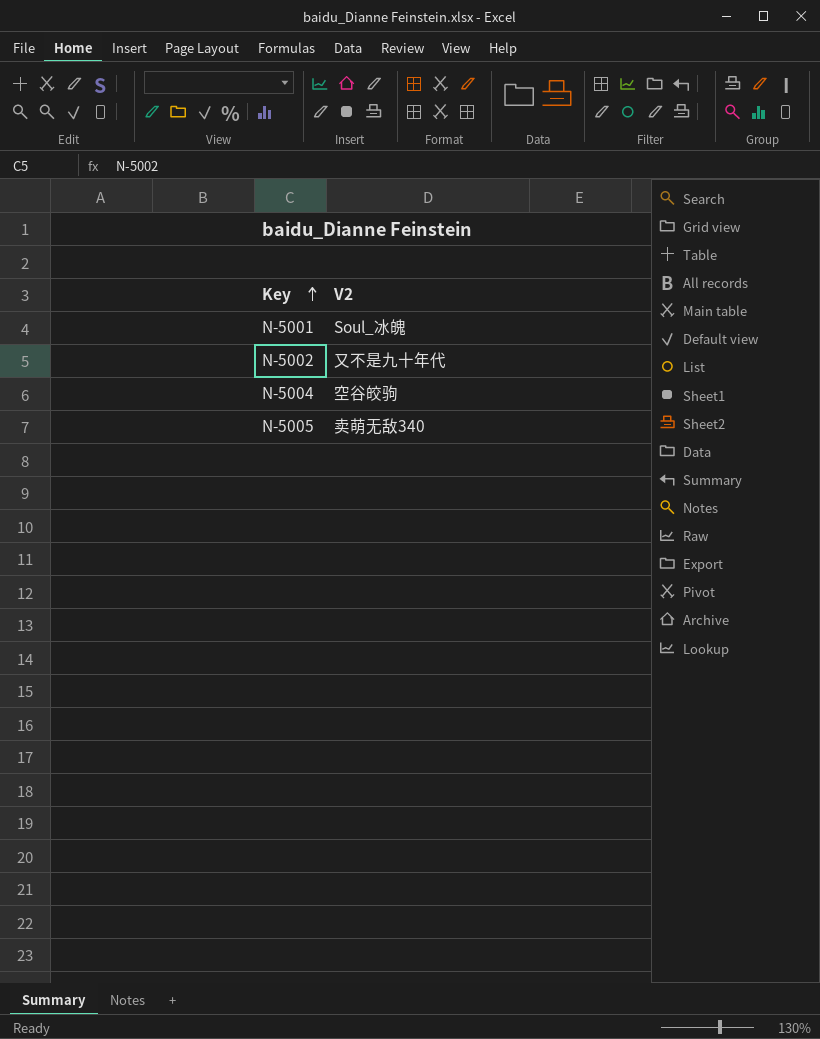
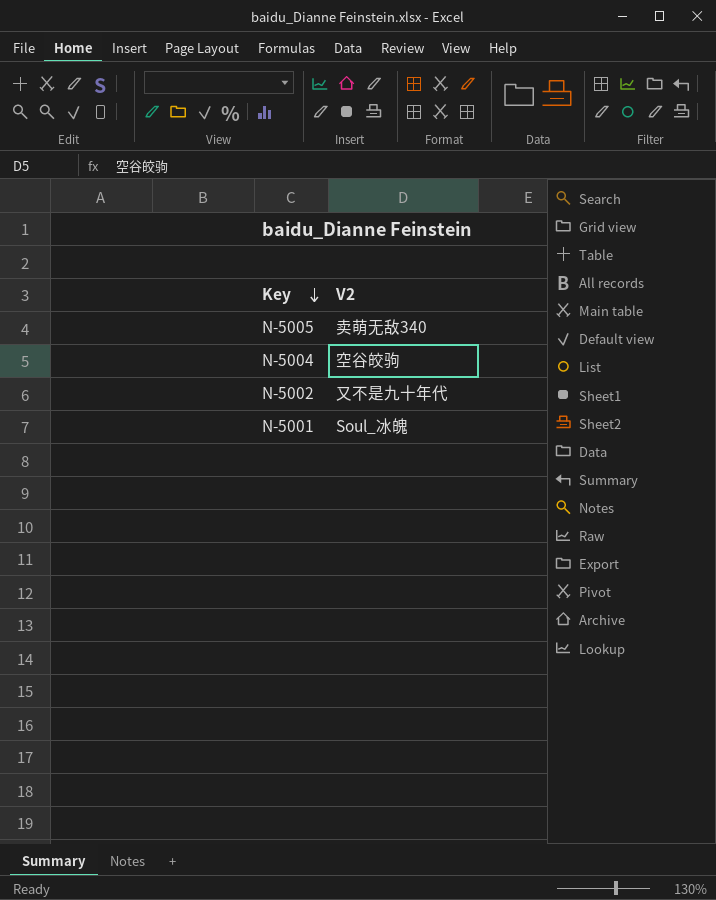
row order: Key ascending -> Key descending

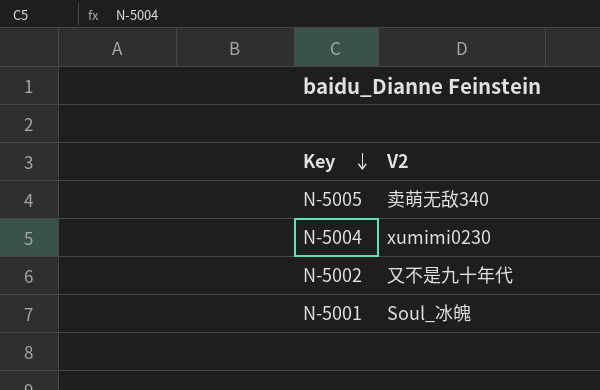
N-5004 | V2: 空谷皎驹 -> xumimi0230

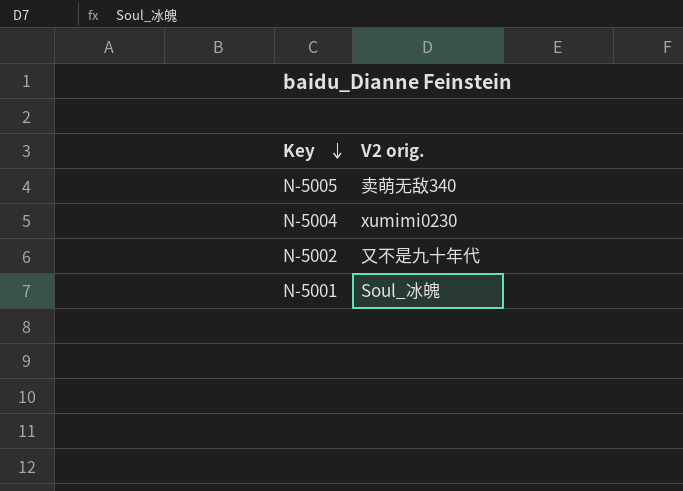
column name: V2 -> V2 orig.

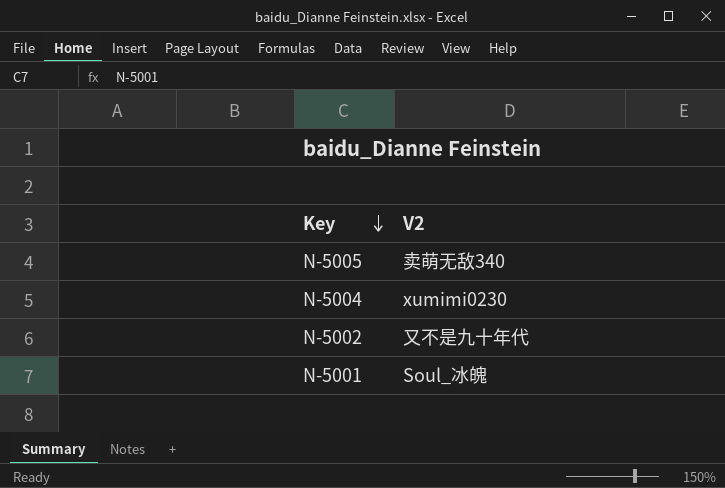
column name: V2 orig. -> V2

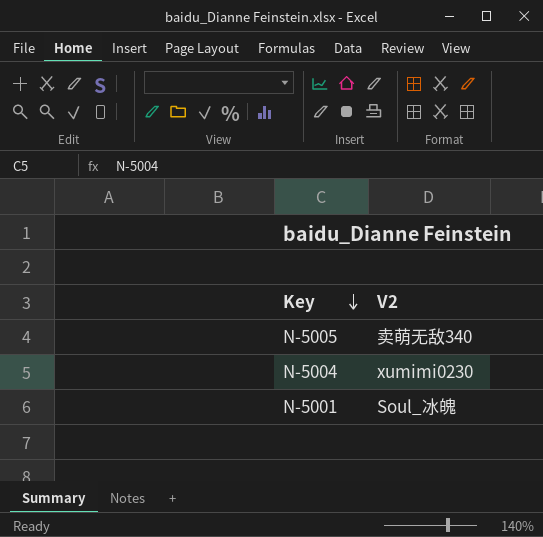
row N-5002: 又不是九十年代 -> none

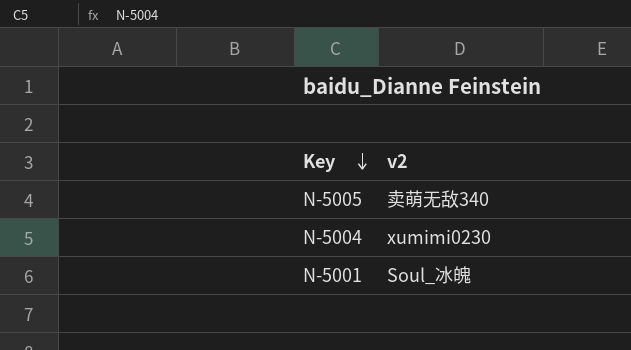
column name: V2 -> v2

